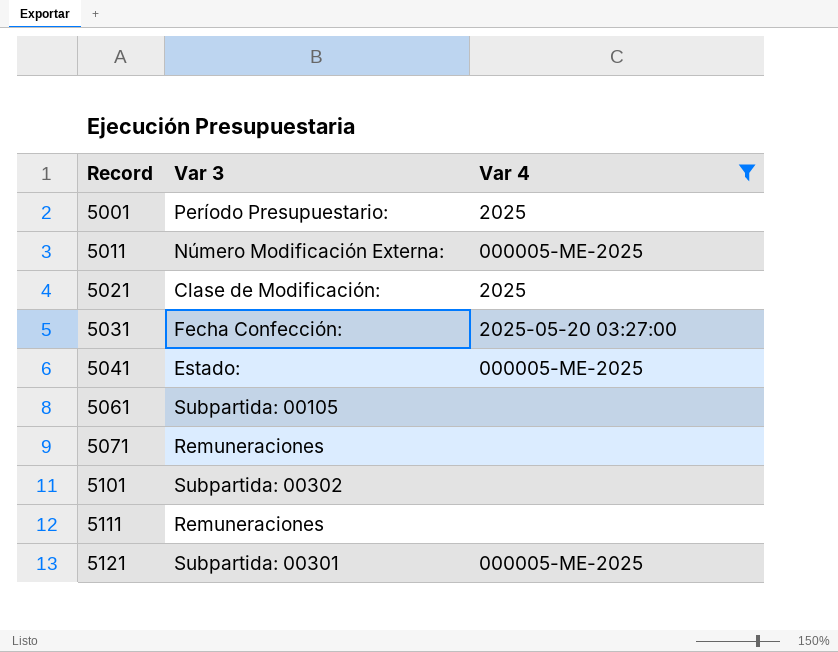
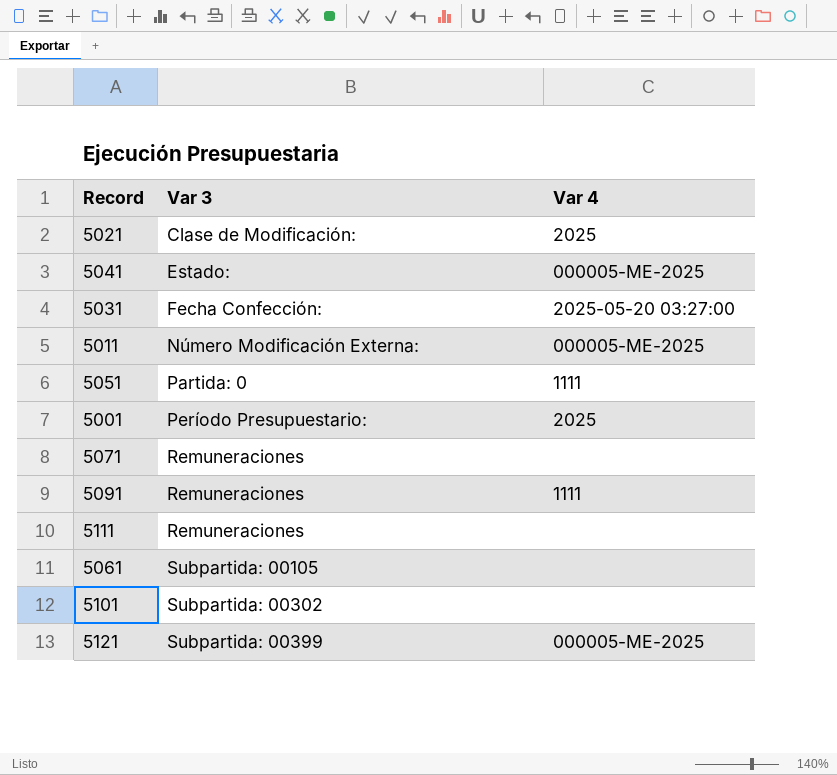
filter: Var 4 != 1111 -> none
row order: Record ascending -> Var 3 ascending
5121 | Var 3: Subpartida: 00301 -> Subpartida: 00399

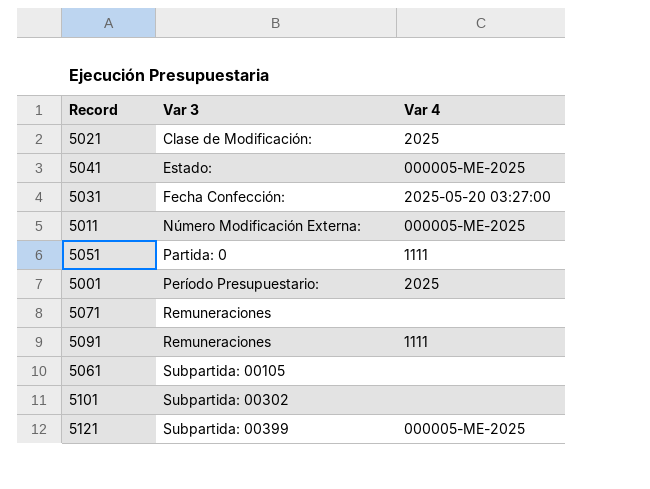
row 5111: Remuneraciones | none -> none

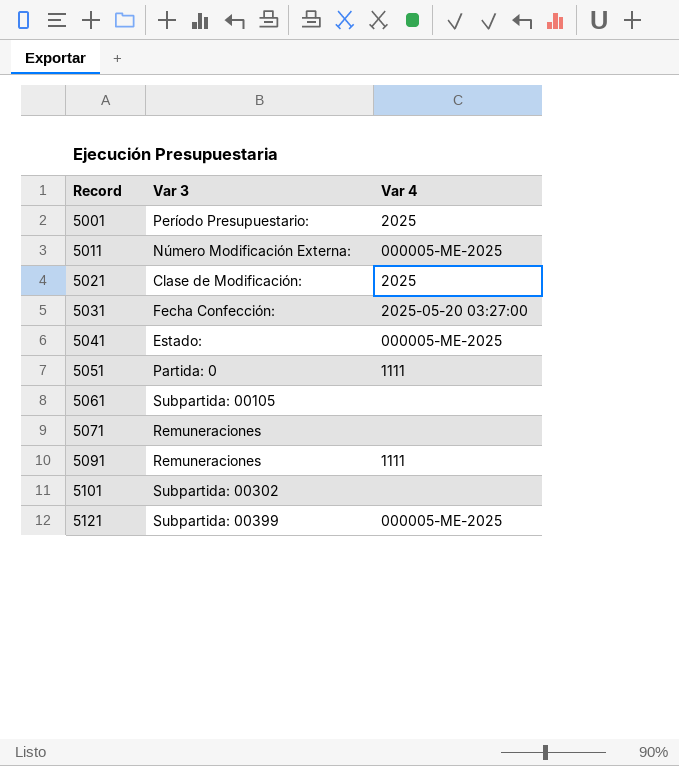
row order: Var 3 ascending -> Record ascending

